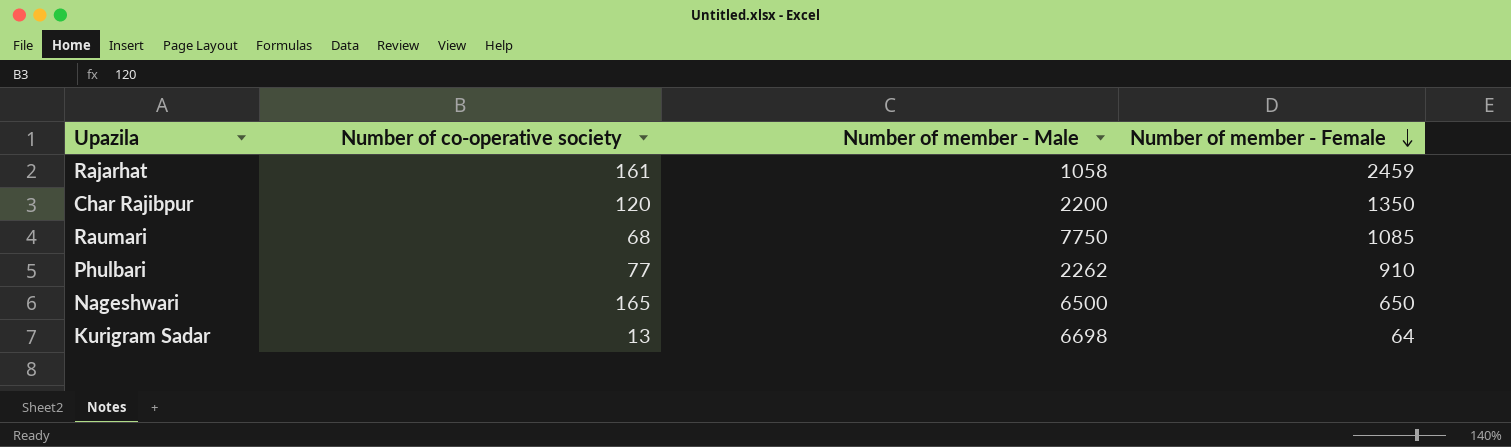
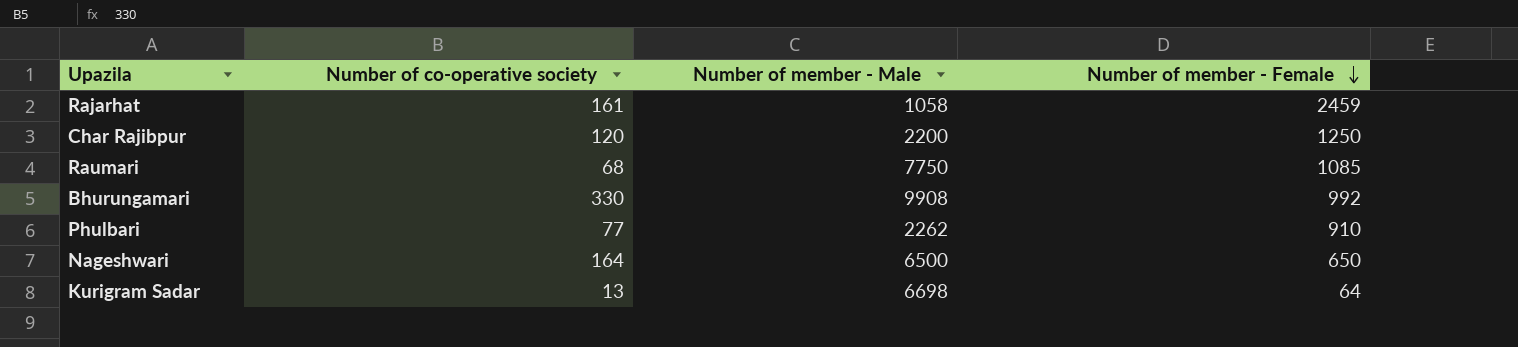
Char Rajibpur | Number of member - Female: 1350 -> 1250
row Bhurungamari: none -> 330 | 9908 | 992
Nageshwari | Number of co-operative society: 165 -> 164

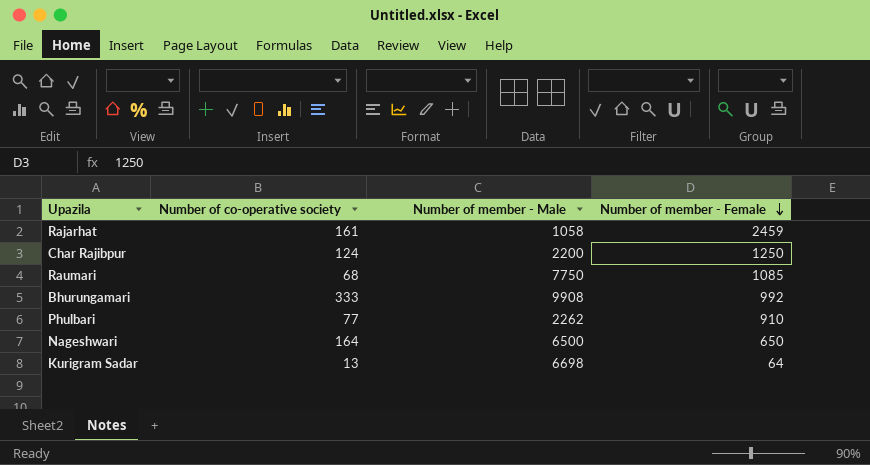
Char Rajibpur | Number of co-operative society: 120 -> 124
Bhurungamari | Number of co-operative society: 330 -> 333

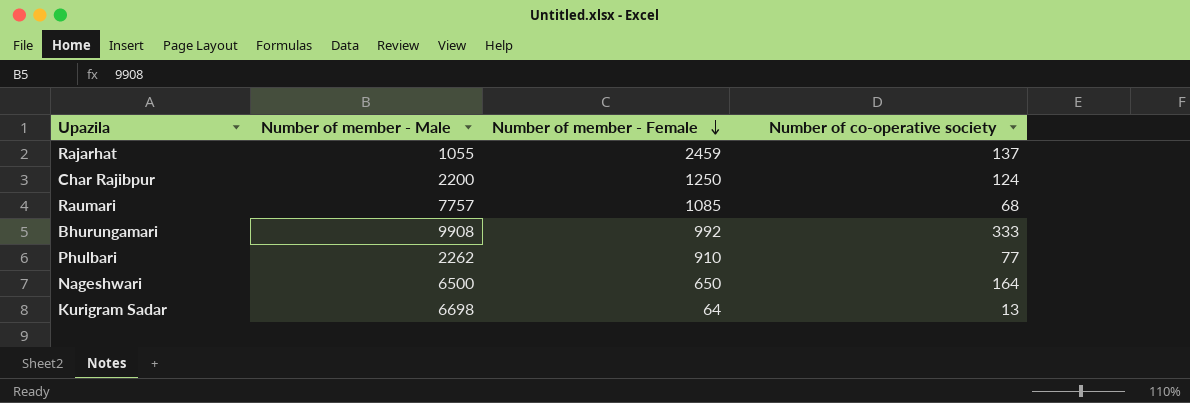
column Number of co-operative society | position: 2 -> 4
Rajarhat | Number of member - Male: 1058 -> 1055
Rajarhat | Number of co-operative society: 161 -> 137
Raumari | Number of member - Male: 7750 -> 7757

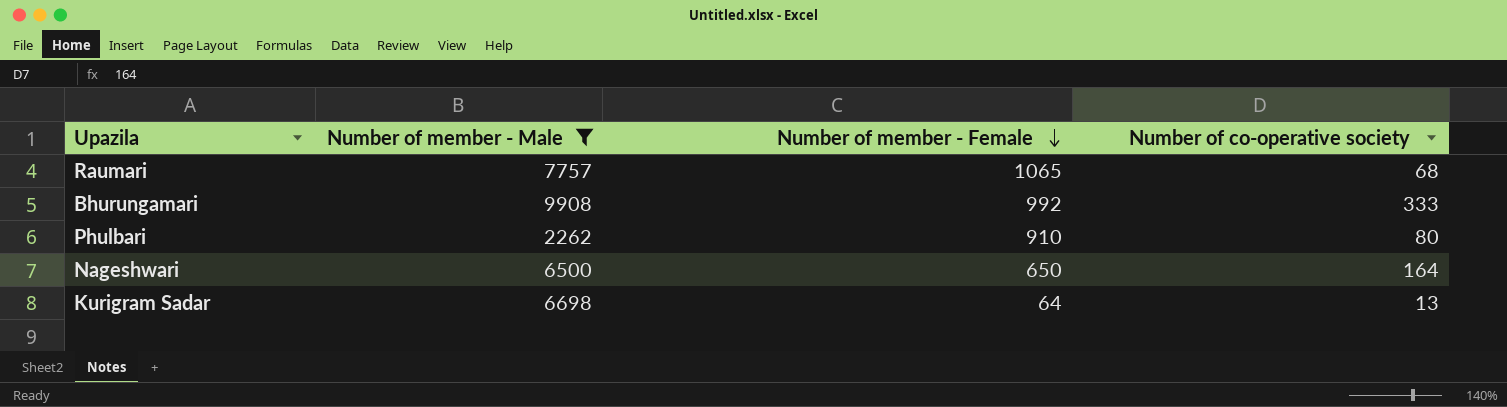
filter: none -> Number of member - Male >= 2262
Raumari | Number of member - Female: 1085 -> 1065
Phulbari | Number of co-operative society: 77 -> 80

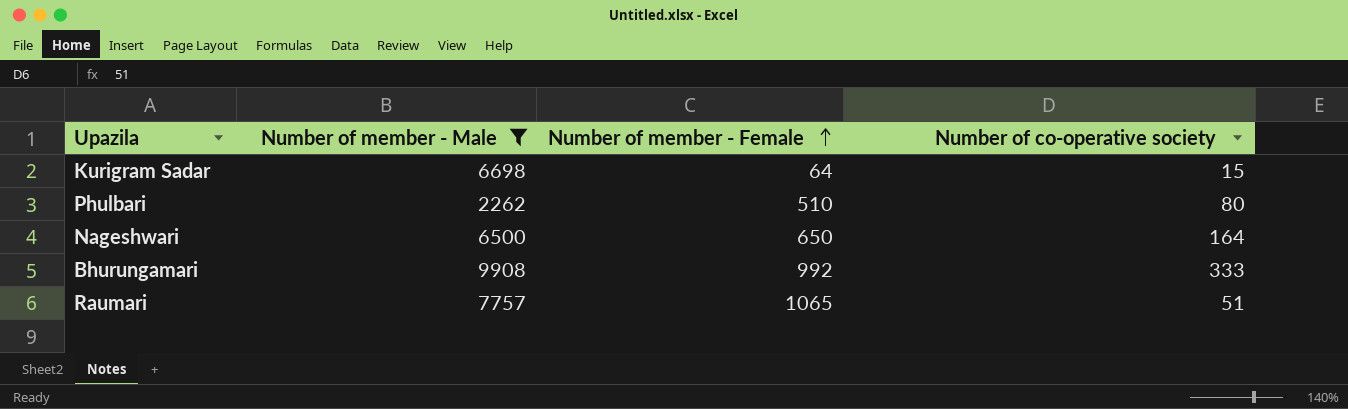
row order: Number of member - Female descending -> Number of member - Female ascending
Kurigram Sadar | Number of co-operative society: 13 -> 15
Phulbari | Number of member - Female: 910 -> 510
Raumari | Number of co-operative society: 68 -> 51

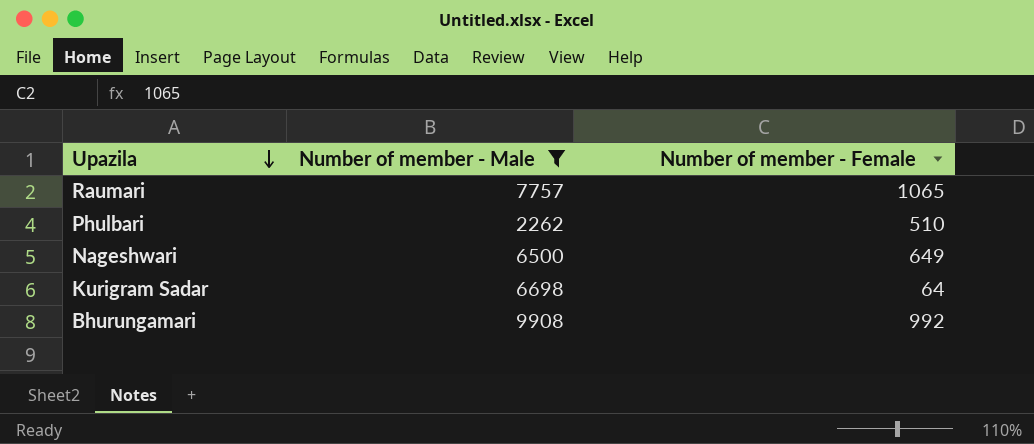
row order: Number of member - Female ascending -> Upazila descending
column Number of co-operative society | position: 4 -> none
Nageshwari | Number of member - Female: 650 -> 649

